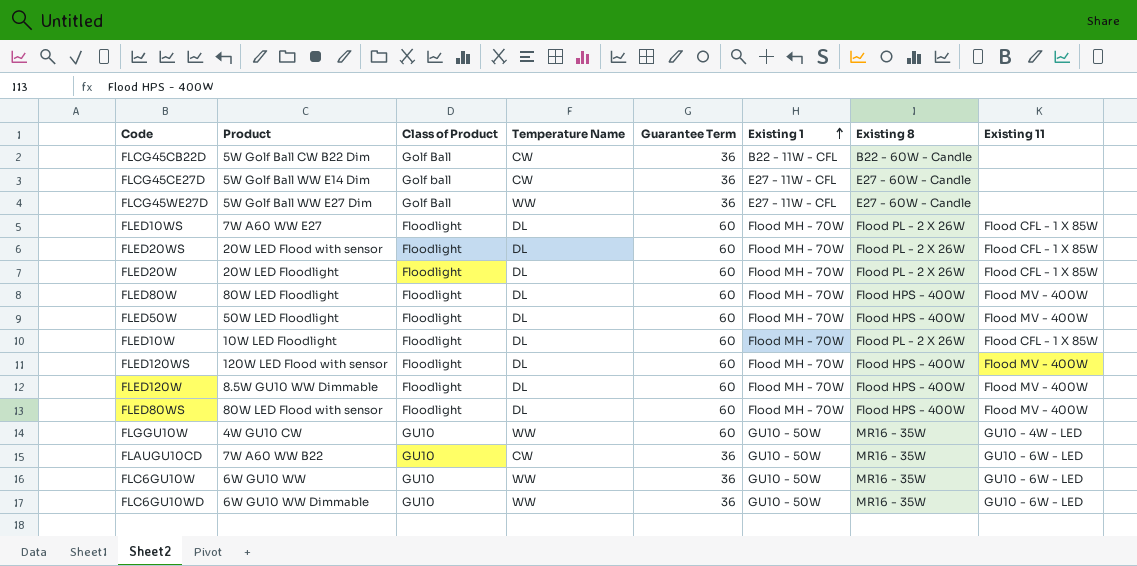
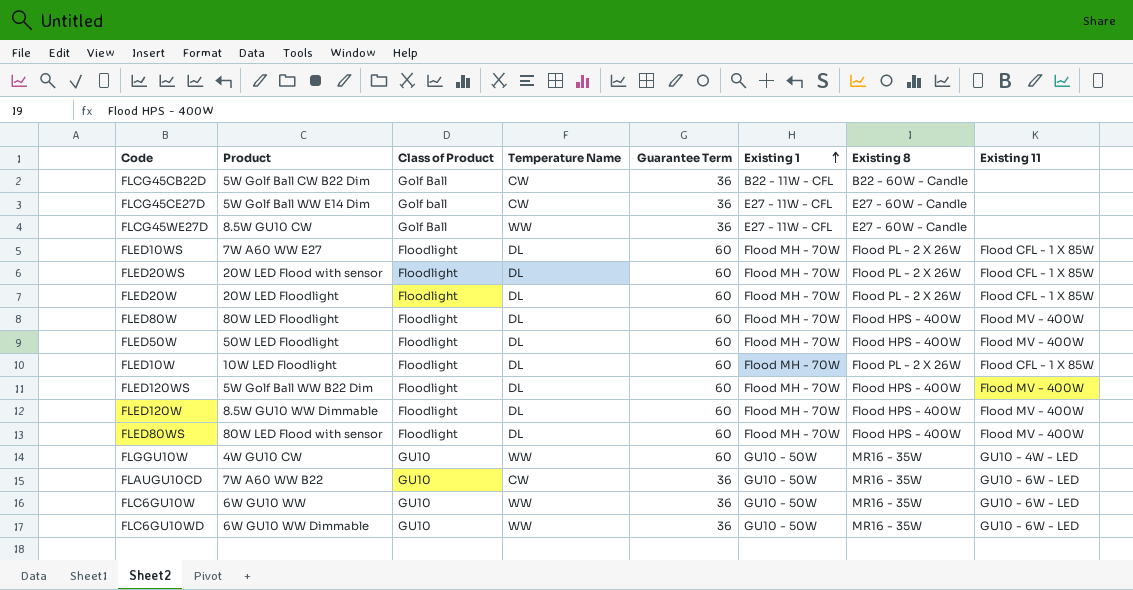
FLCG45WE27D | Product: 5W Golf Ball WW E27 Dim -> 8.5W GU10 CW
FLED120WS | Product: 120W LED Flood with sensor -> 5W Golf Ball WW B22 Dim

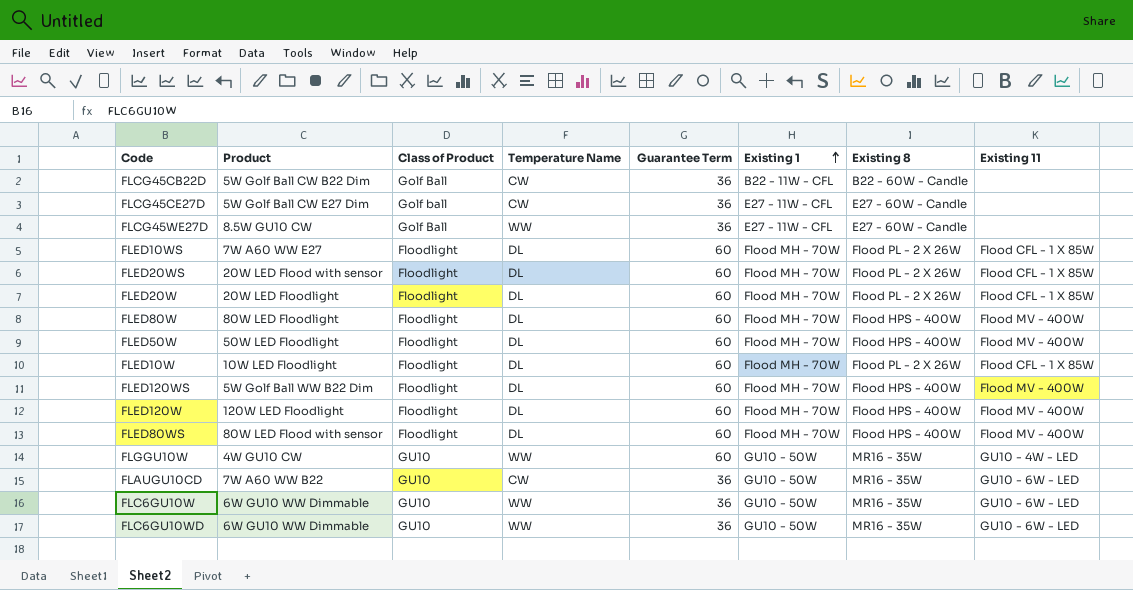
FLCG45CE27D | Product: 5W Golf Ball WW E14 Dim -> 5W Golf Ball CW E27 Dim
FLED120W | Product: 8.5W GU10 WW Dimmable -> 120W LED Floodlight
FLC6GU10W | Product: 6W GU10 WW -> 6W GU10 WW Dimmable

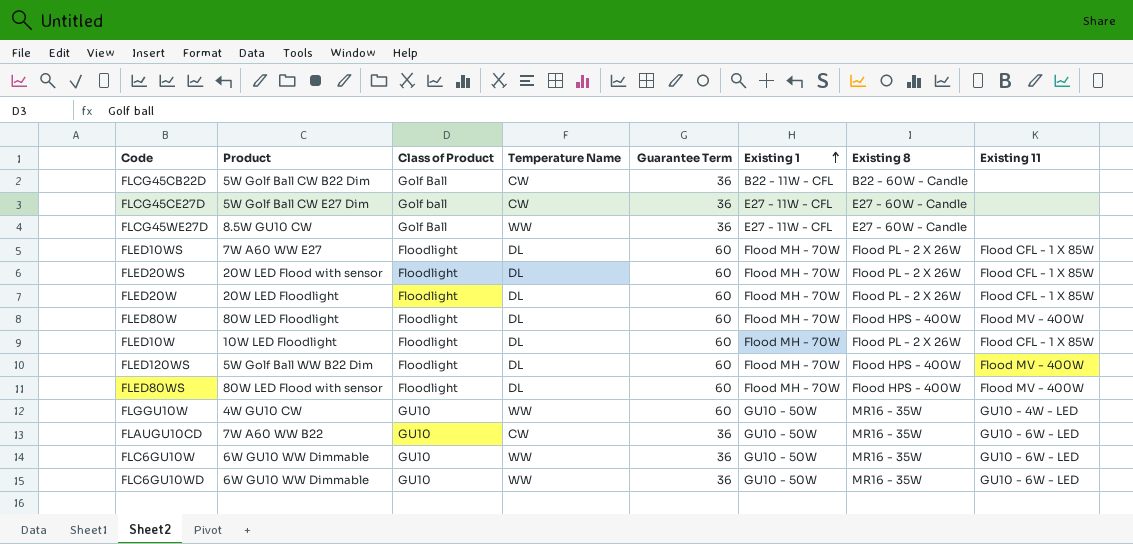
row FLED50W: 50W LED Floodlight | Floodlight | DL | 60 | Flood MH - 70W | Flood HPS - 400W | Flood MV - 400W -> none
row FLED120W: 120W LED Floodlight | Floodlight | DL | 60 | Flood MH - 70W | Flood HPS - 400W | Flood MV - 400W -> none

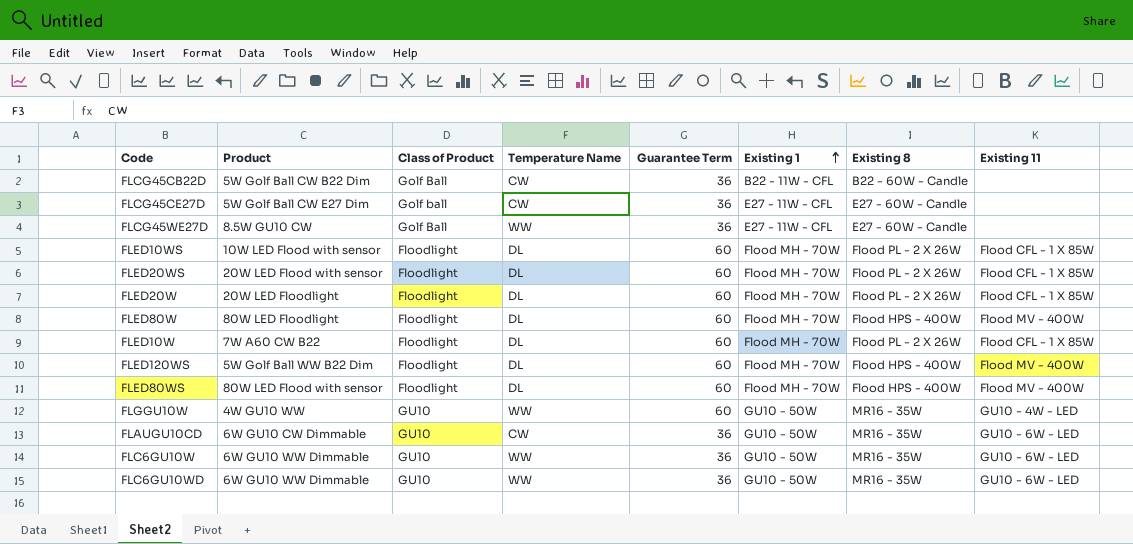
FLED10WS | Product: 7W A60 WW E27 -> 10W LED Flood with sensor
FLED10W | Product: 10W LED Floodlight -> 7W A60 CW B22
FLGGU10W | Product: 4W GU10 CW -> 4W GU10 WW
FLAUGU10CD | Product: 7W A60 WW B22 -> 6W GU10 CW Dimmable

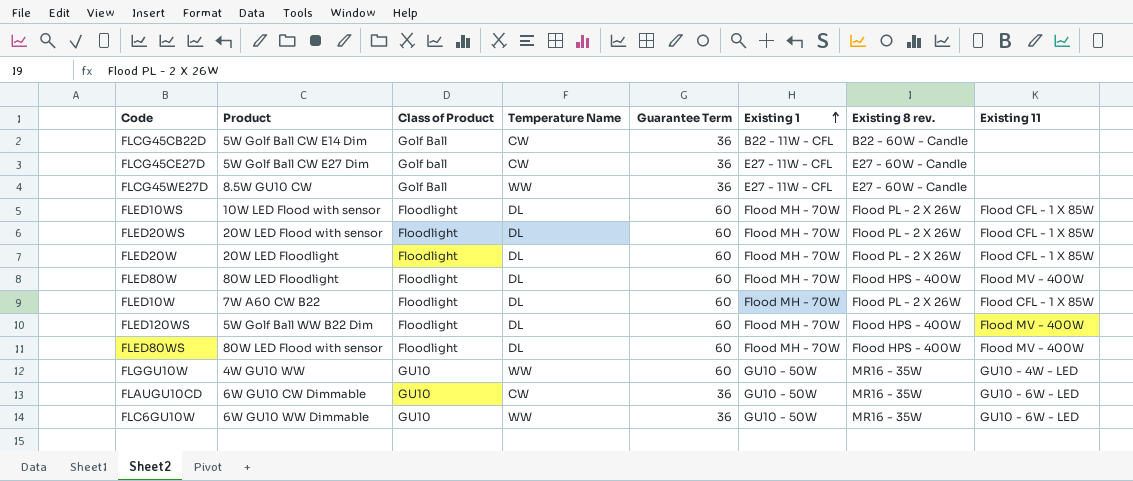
column name: Existing 8 -> Existing 8 rev.
row FLC6GU10WD: 6W GU10 WW Dimmable | GU10 | WW | 36 | GU10 - 50W | MR16 - 35W | GU10 - 6W - LED -> none
FLCG45CB22D | Product: 5W Golf Ball CW B22 Dim -> 5W Golf Ball CW E14 Dim

